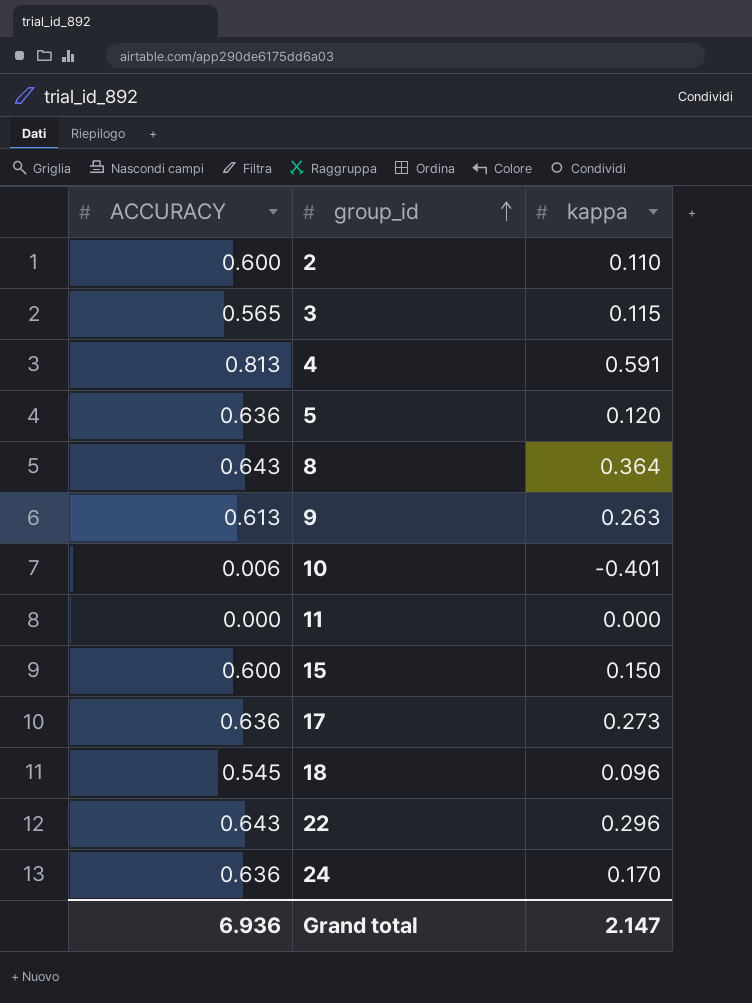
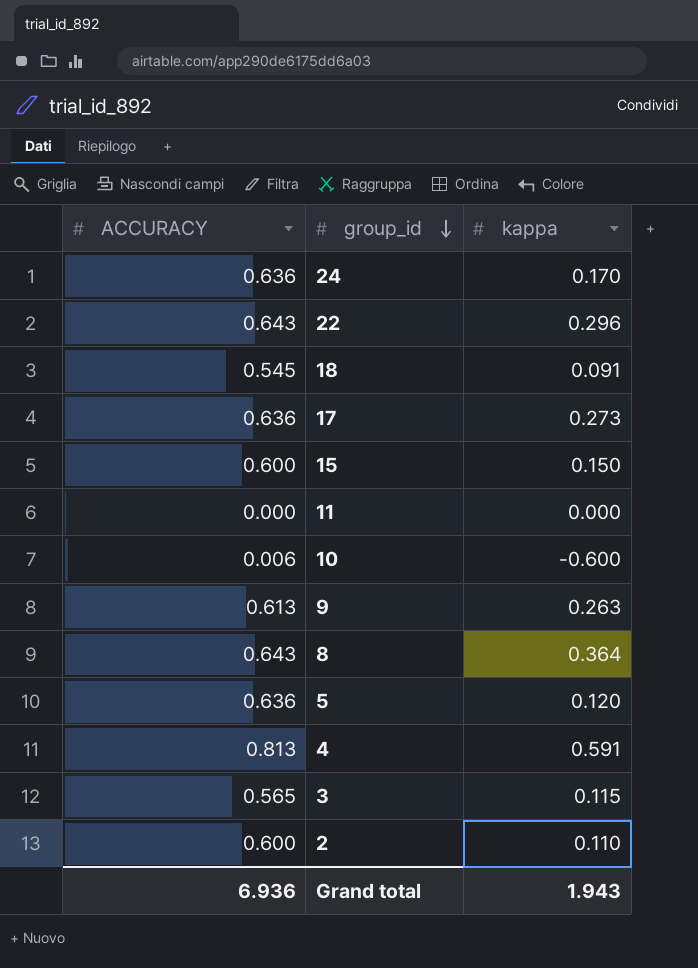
row order: group_id ascending -> group_id descending
18 | kappa: 0.096 -> 0.091
10 | kappa: -0.401 -> -0.600
Grand total | kappa: 2.147 -> 1.943

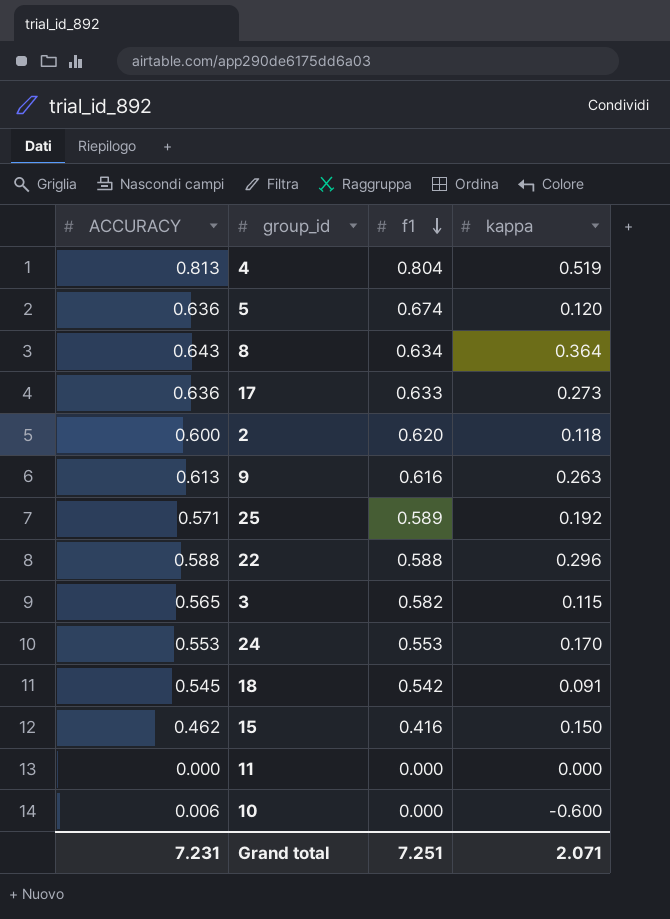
row order: group_id descending -> f1 descending
column f1 | position: none -> 3
4 | kappa: 0.591 -> 0.519
2 | kappa: 0.110 -> 0.118
row 25: none -> 0.571 | 0.589 | 0.192
22 | ACCURACY: 0.643 -> 0.588
24 | ACCURACY: 0.636 -> 0.553
15 | ACCURACY: 0.600 -> 0.462
Grand total | ACCURACY: 6.936 -> 7.231
Grand total | kappa: 1.943 -> 2.071

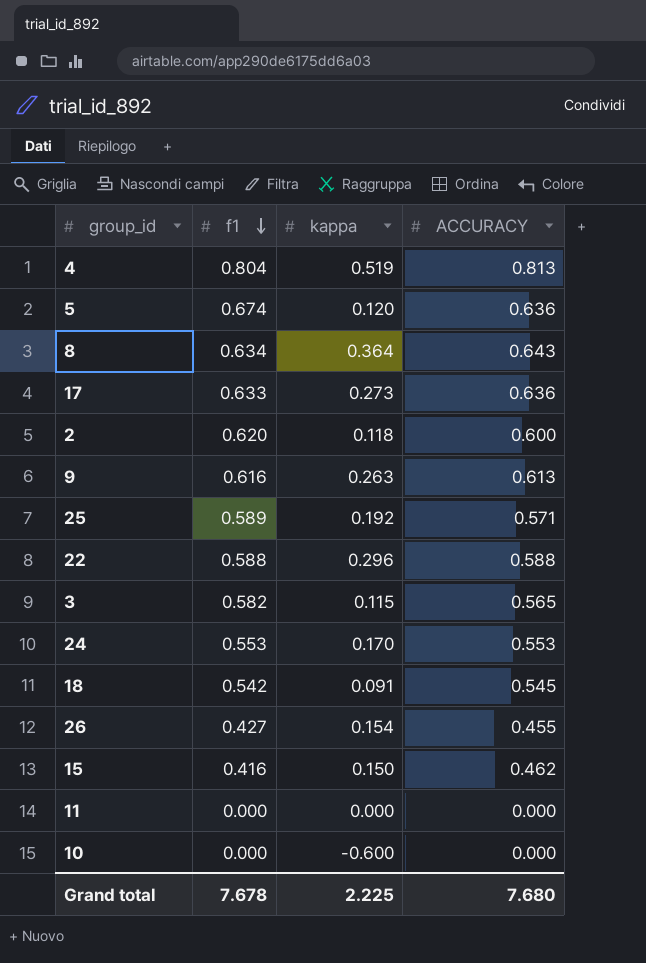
column ACCURACY | position: 1 -> 4
row 26: none -> 0.427 | 0.154 | 0.455
10 | ACCURACY: 0.006 -> 0.000
Grand total | f1: 7.251 -> 7.678
Grand total | kappa: 2.071 -> 2.225
Grand total | ACCURACY: 7.231 -> 7.680

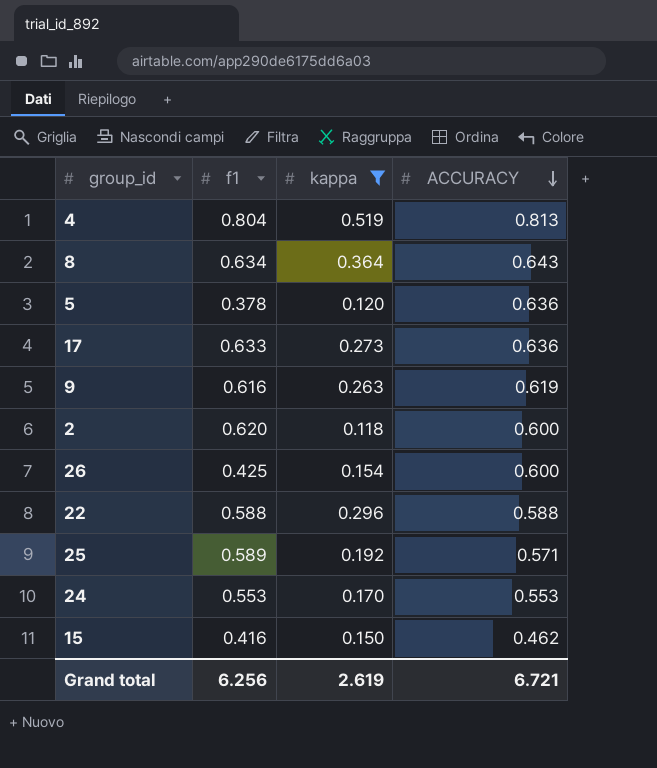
filter: none -> kappa >= 0.118
row order: f1 descending -> ACCURACY descending
5 | f1: 0.674 -> 0.378
9 | ACCURACY: 0.613 -> 0.619
26 | f1: 0.427 -> 0.425
26 | ACCURACY: 0.455 -> 0.600
Grand total | f1: 7.678 -> 6.256
Grand total | kappa: 2.225 -> 2.619
Grand total | ACCURACY: 7.680 -> 6.721

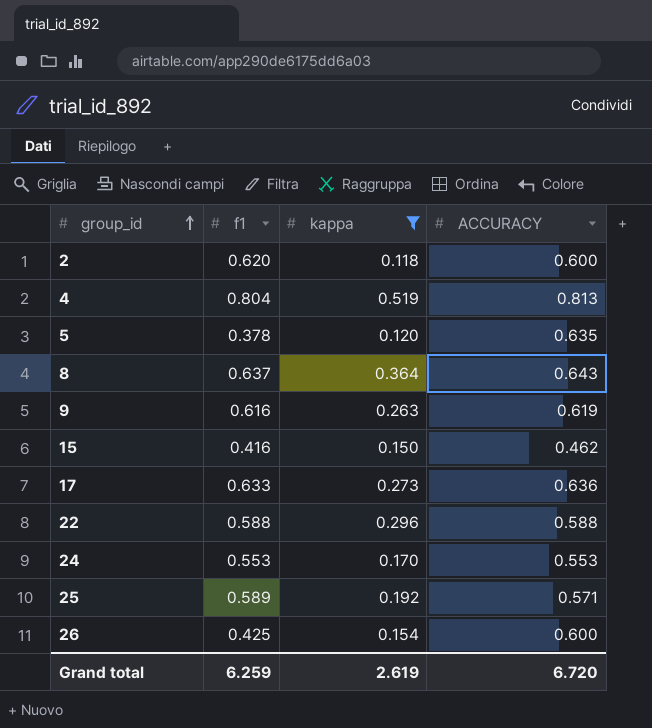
row order: ACCURACY descending -> group_id ascending
5 | ACCURACY: 0.636 -> 0.635
8 | f1: 0.634 -> 0.637
Grand total | f1: 6.256 -> 6.259
Grand total | ACCURACY: 6.721 -> 6.720

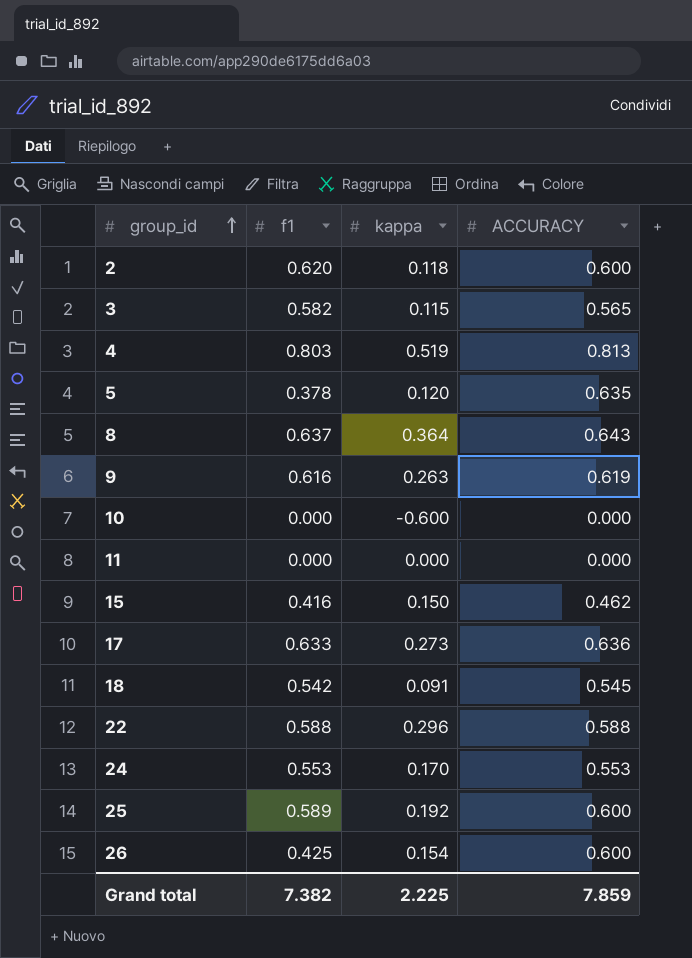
filter: kappa >= 0.118 -> none
4 | f1: 0.804 -> 0.803
25 | ACCURACY: 0.571 -> 0.600
Grand total | f1: 6.259 -> 7.382
Grand total | kappa: 2.619 -> 2.225
Grand total | ACCURACY: 6.720 -> 7.859

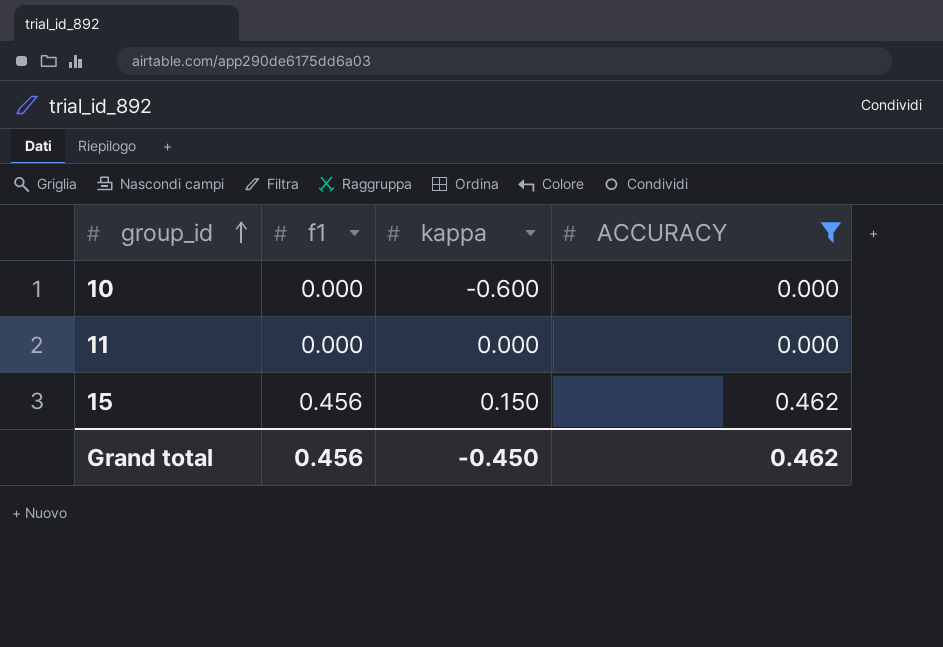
filter: none -> ACCURACY <= 0.462
15 | f1: 0.416 -> 0.456
Grand total | f1: 7.382 -> 0.456
Grand total | kappa: 2.225 -> -0.450
Grand total | ACCURACY: 7.859 -> 0.462

